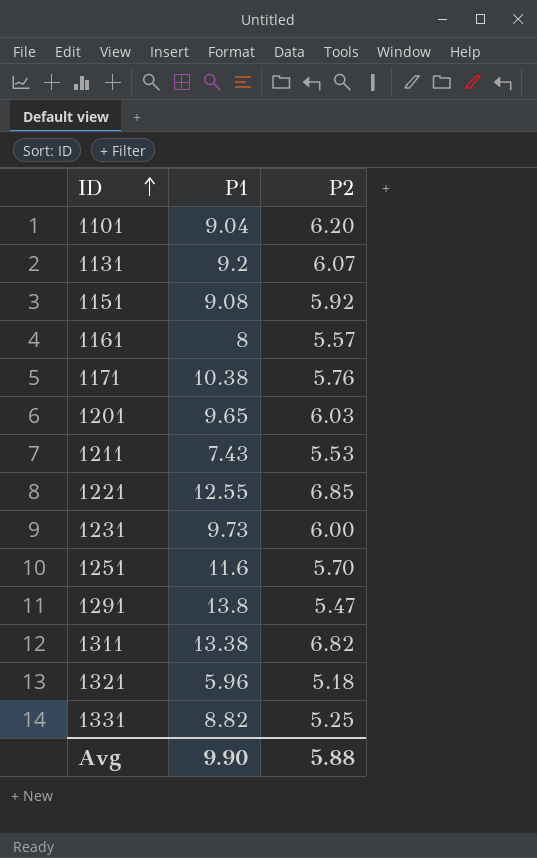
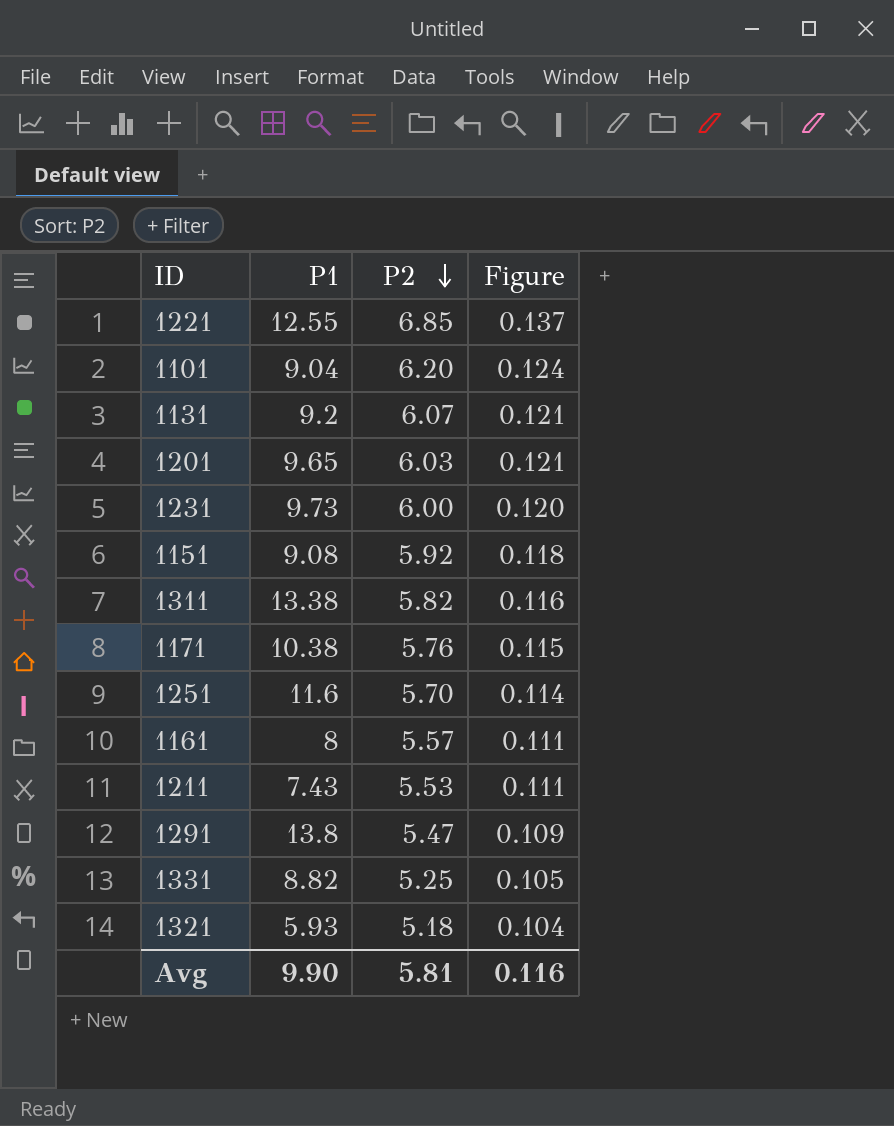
row order: ID ascending -> P2 descending
column Figure | formula: none -> [P2] * 0.02
1311 | P2: 6.82 -> 5.82
1321 | P1: 5.96 -> 5.93
Avg | P2: 5.88 -> 5.81

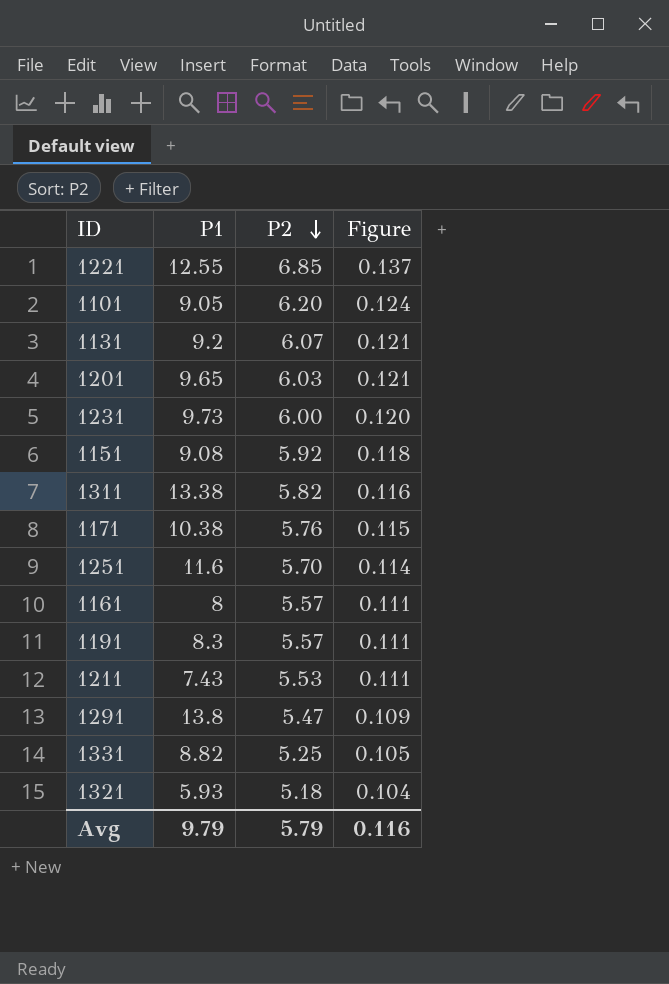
1101 | P1: 9.04 -> 9.05
row 1191: none -> 8.3 | 5.57 | 0.111
Avg | P1: 9.90 -> 9.79
Avg | P2: 5.81 -> 5.79

